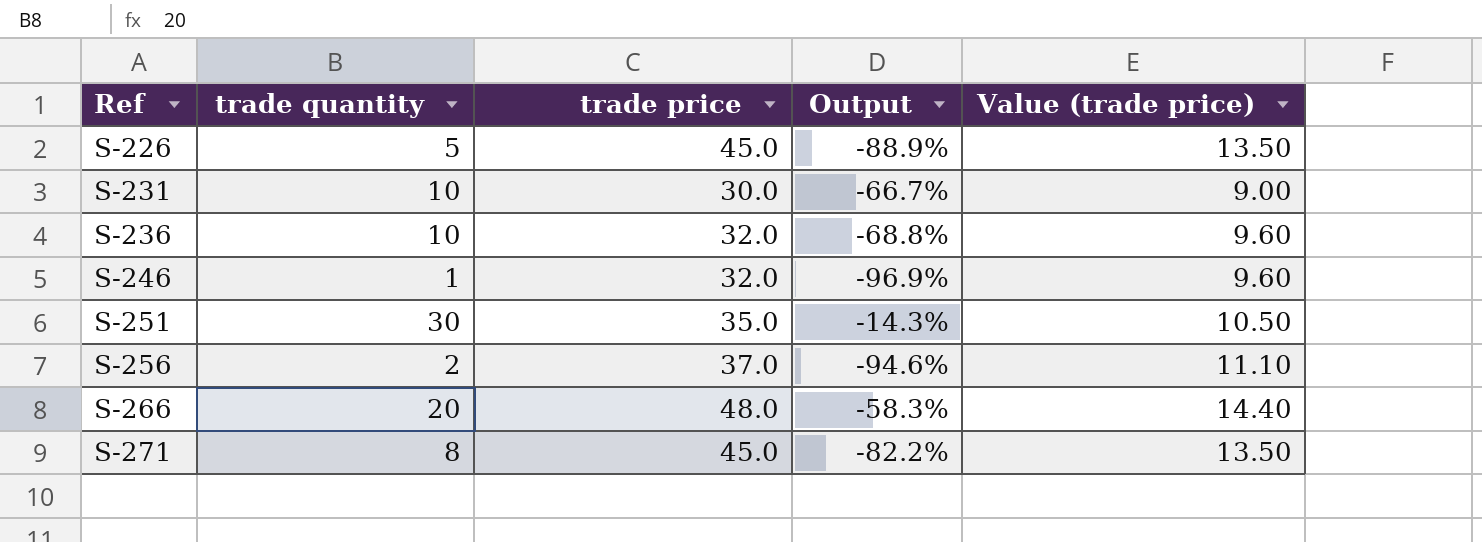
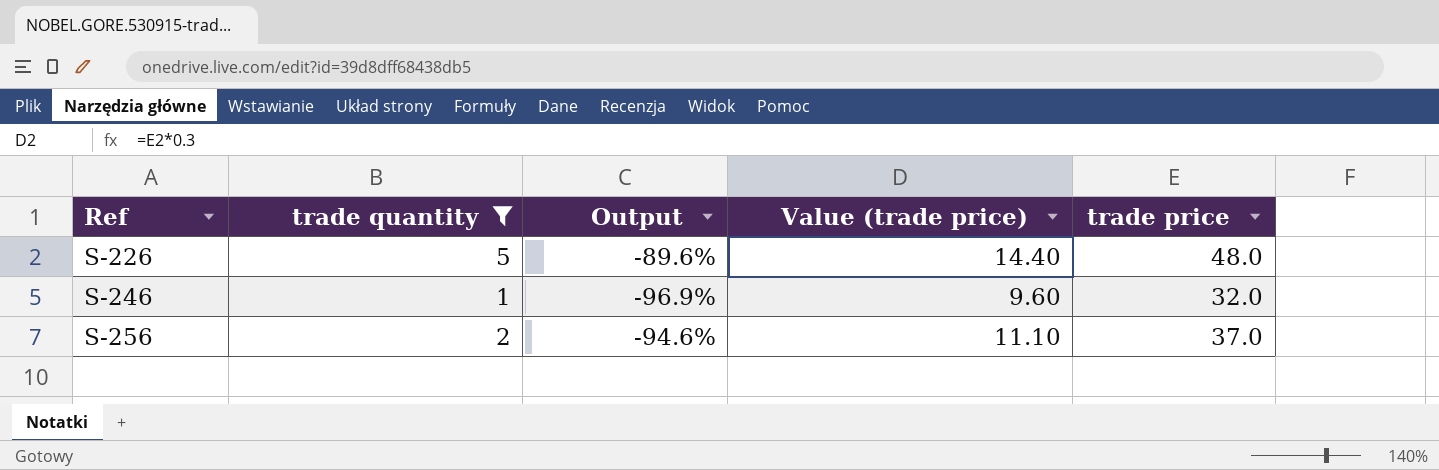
filter: none -> trade quantity <= 5
column trade price | position: 3 -> 5
S-226 | Output: -88.9% -> -89.6%
S-226 | Value (trade price): 13.50 -> 14.40
S-226 | trade price: 45.0 -> 48.0

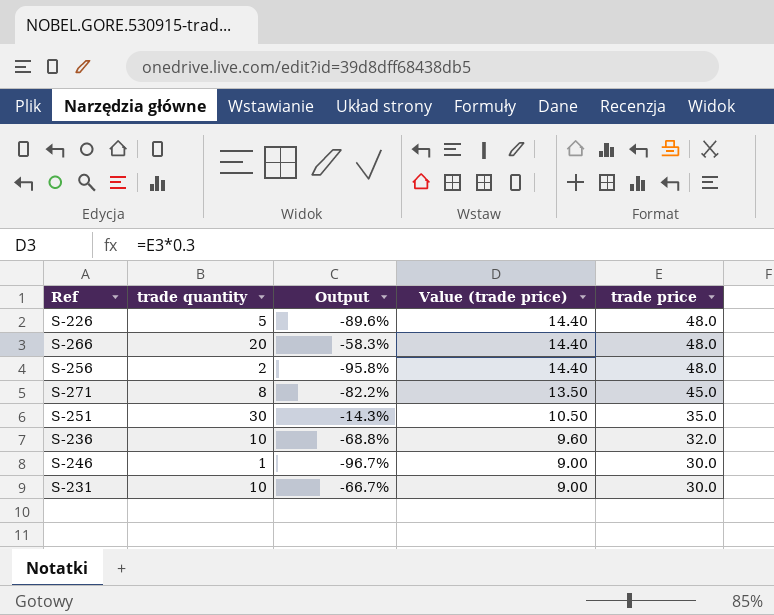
filter: trade quantity <= 5 -> none
row order: Ref ascending -> Value (trade price) descending
S-256 | Output: -94.6% -> -95.8%
S-256 | Value (trade price): 11.10 -> 14.40
S-256 | trade price: 37.0 -> 48.0
S-246 | Output: -96.9% -> -96.7%
S-246 | Value (trade price): 9.60 -> 9.00
S-246 | trade price: 32.0 -> 30.0

